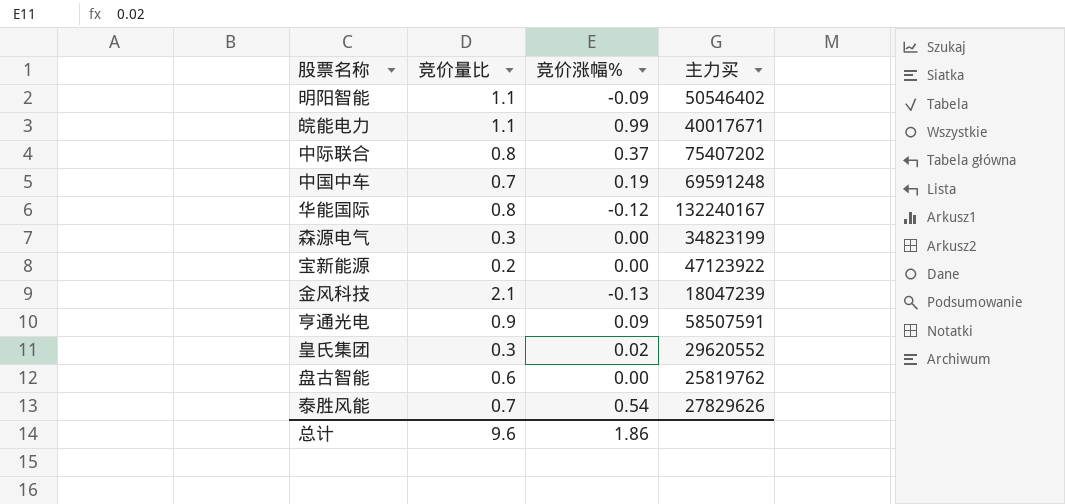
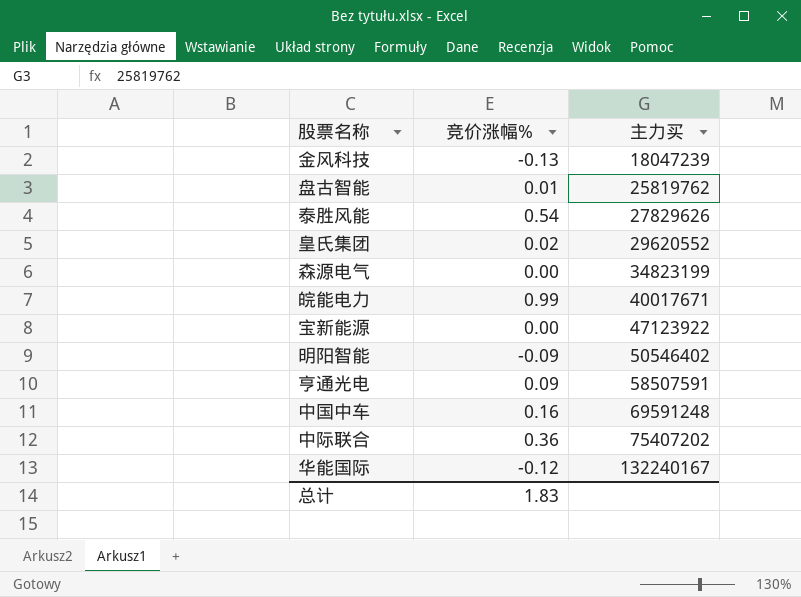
row order: none -> 主力买 ascending
column 竞价量比 | position: 2 -> none
盘古智能 | 竞价涨幅%: 0.00 -> 0.01
中国中车 | 竞价涨幅%: 0.19 -> 0.16
中际联合 | 竞价涨幅%: 0.37 -> 0.36
总计 | 竞价涨幅%: 1.86 -> 1.83

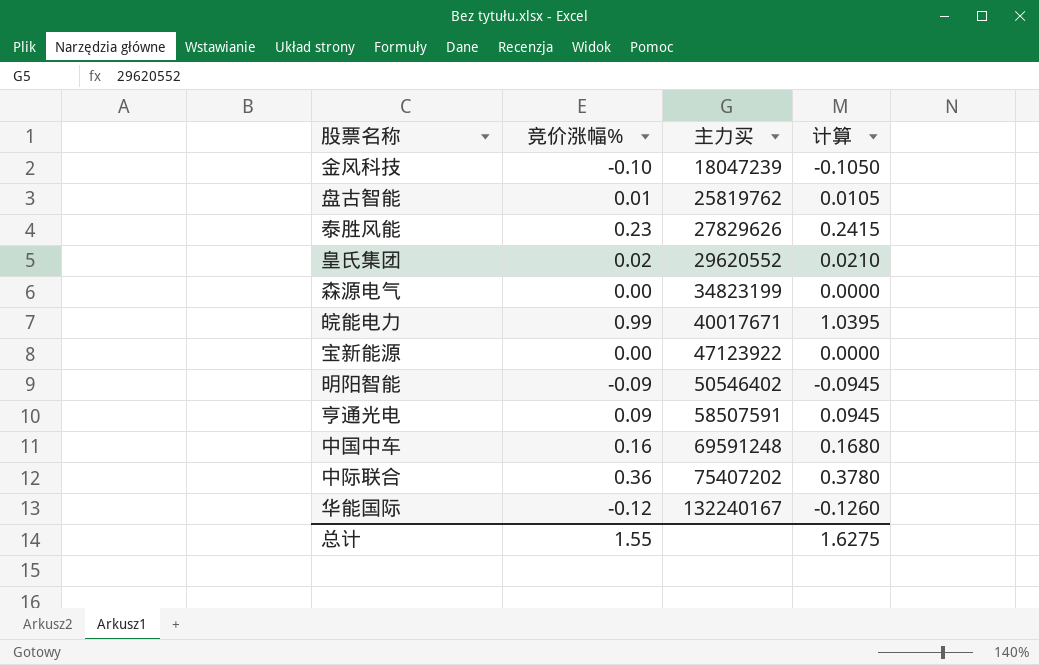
column 计算 | formula: none -> [竞价涨幅%] * 1.05
金风科技 | 竞价涨幅%: -0.13 -> -0.10
泰胜风能 | 竞价涨幅%: 0.54 -> 0.23
总计 | 竞价涨幅%: 1.83 -> 1.55

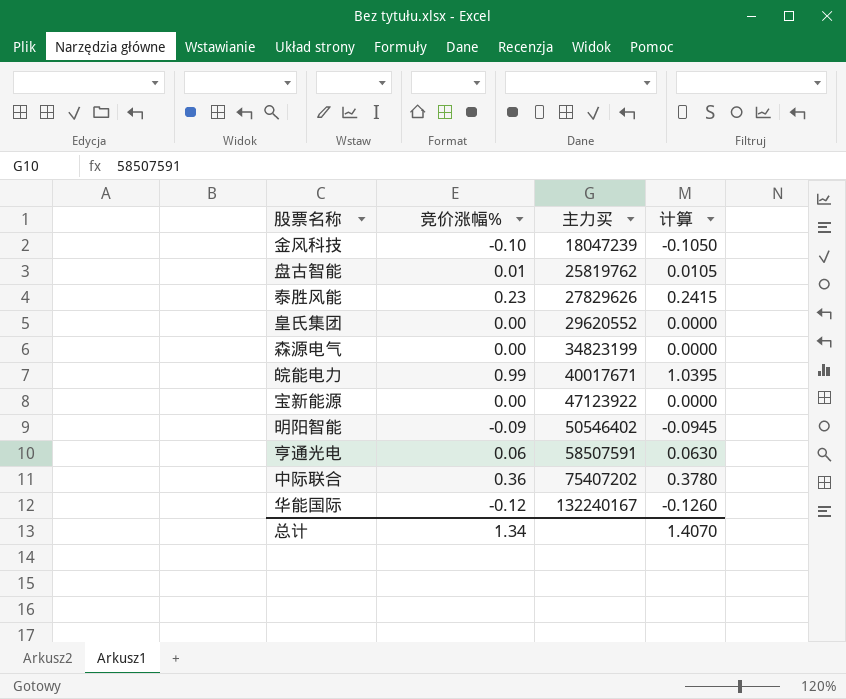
row 中国中车: 0.16 | 69591248 | 0.1680 -> none
皇氏集团 | 竞价涨幅%: 0.02 -> 0.00
皇氏集团 | 计算: 0.0210 -> 0.0000
亨通光电 | 竞价涨幅%: 0.09 -> 0.06
亨通光电 | 计算: 0.0945 -> 0.0630
总计 | 竞价涨幅%: 1.55 -> 1.34
总计 | 计算: 1.6275 -> 1.4070

